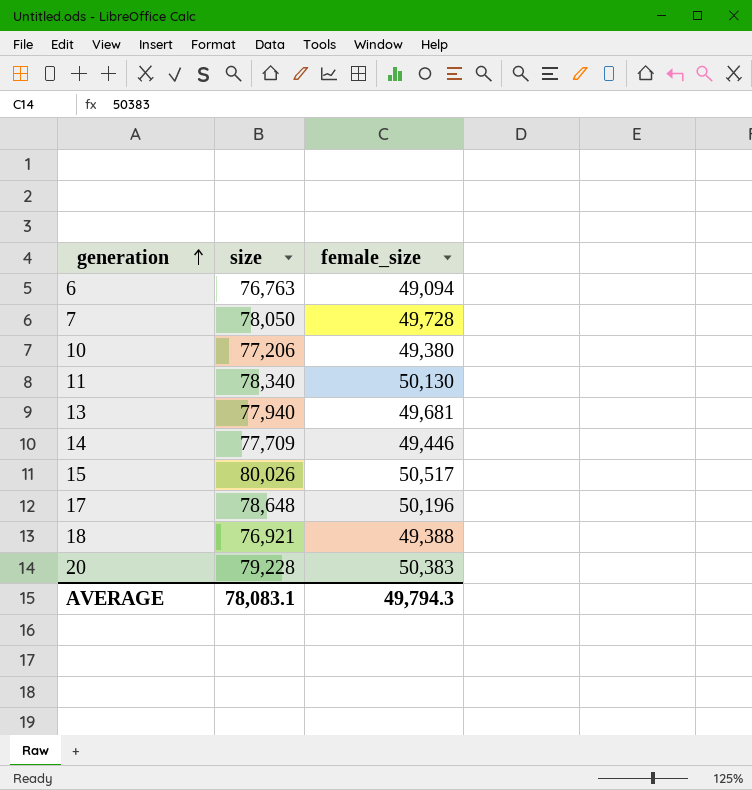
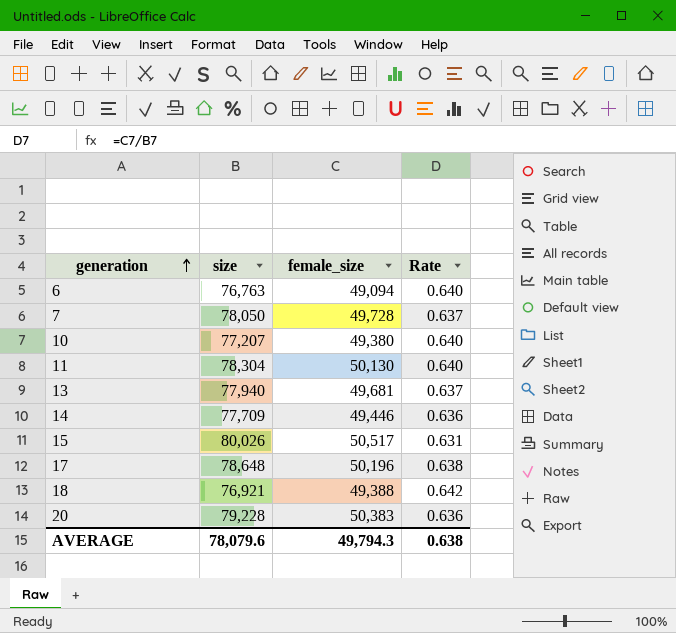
column Rate | formula: none -> [female_size] / [size]
10 | size: 77,206 -> 77,207
11 | size: 78,340 -> 78,304
AVERAGE | size: 78,083.1 -> 78,079.6

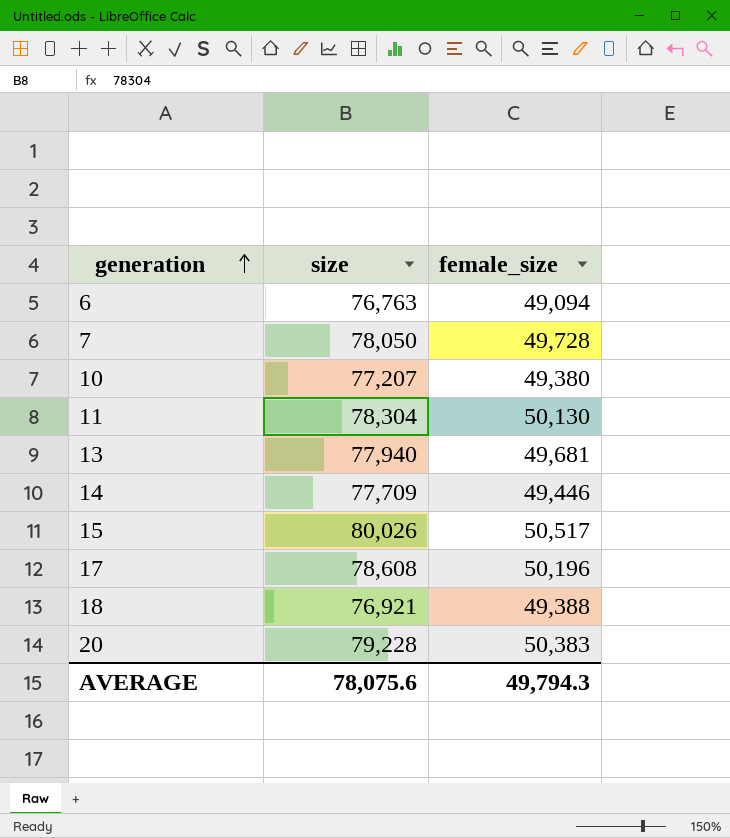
column Rate | formula: [female_size] / [size] -> none
17 | size: 78,648 -> 78,608
AVERAGE | size: 78,079.6 -> 78,075.6

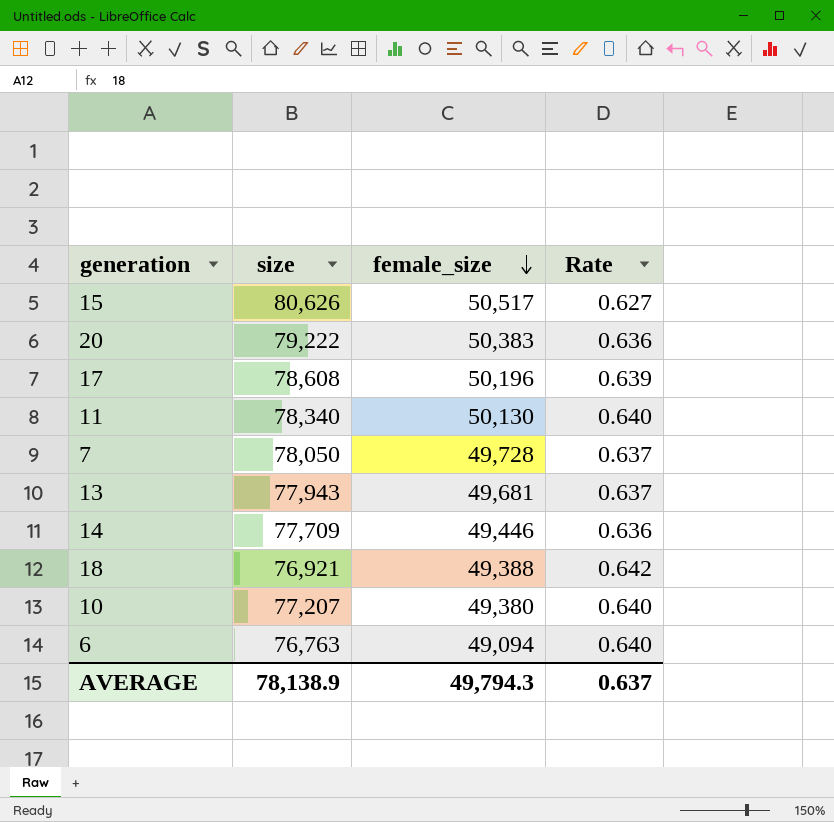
row order: generation ascending -> female_size descending
column Rate | formula: none -> [female_size] / [size]
15 | size: 80,026 -> 80,626
20 | size: 79,228 -> 79,222
11 | size: 78,304 -> 78,340
13 | size: 77,940 -> 77,943
AVERAGE | size: 78,075.6 -> 78,138.9

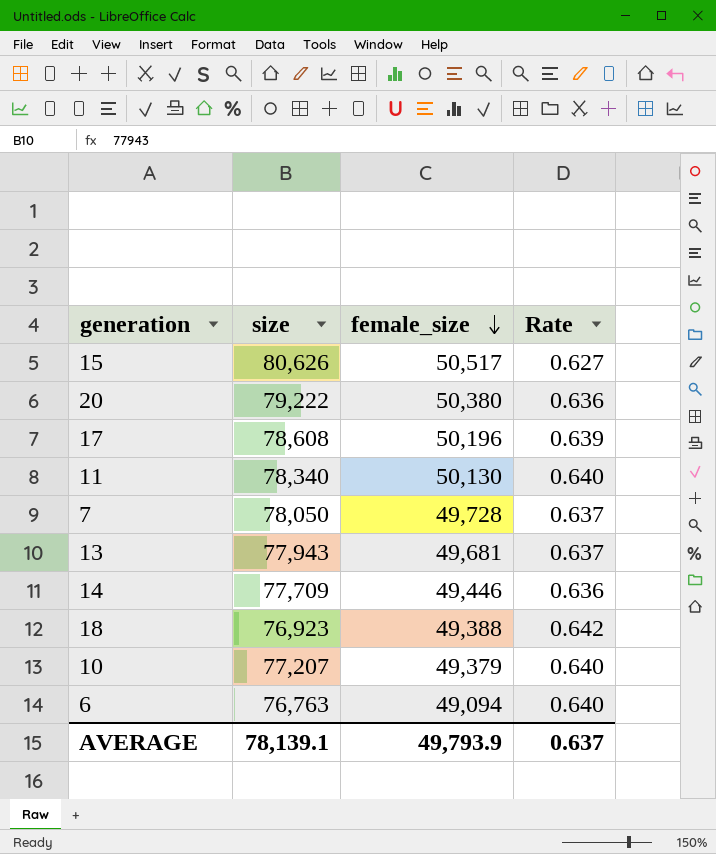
20 | female_size: 50,383 -> 50,380
18 | size: 76,921 -> 76,923
10 | female_size: 49,380 -> 49,379
AVERAGE | size: 78,138.9 -> 78,139.1
AVERAGE | female_size: 49,794.3 -> 49,793.9

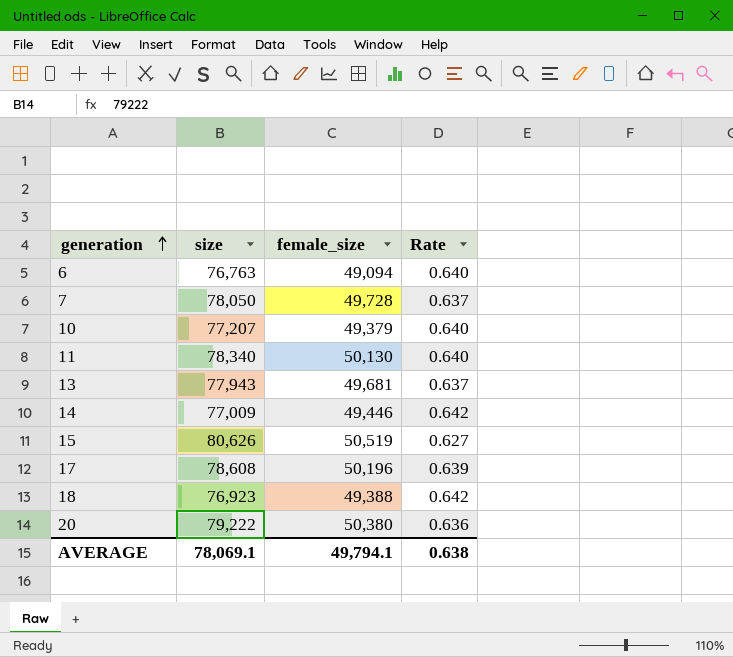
row order: female_size descending -> generation ascending
14 | size: 77,709 -> 77,009
14 | Rate: 0.636 -> 0.642
15 | female_size: 50,517 -> 50,519
AVERAGE | size: 78,139.1 -> 78,069.1
AVERAGE | female_size: 49,793.9 -> 49,794.1
AVERAGE | Rate: 0.637 -> 0.638

